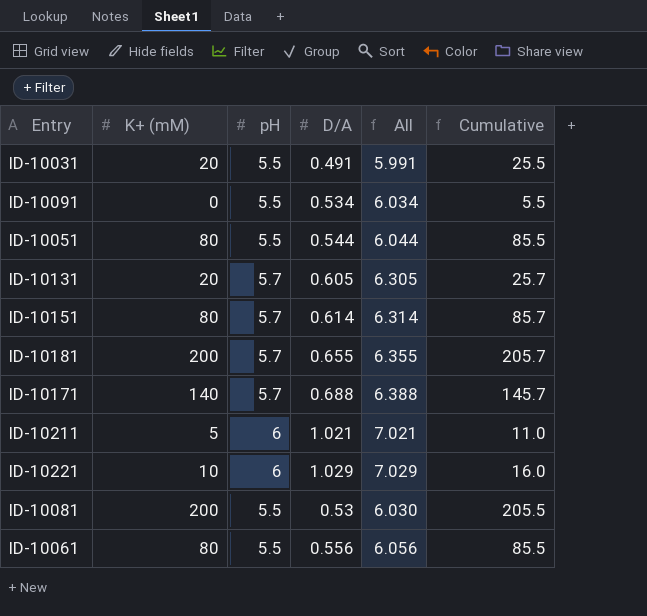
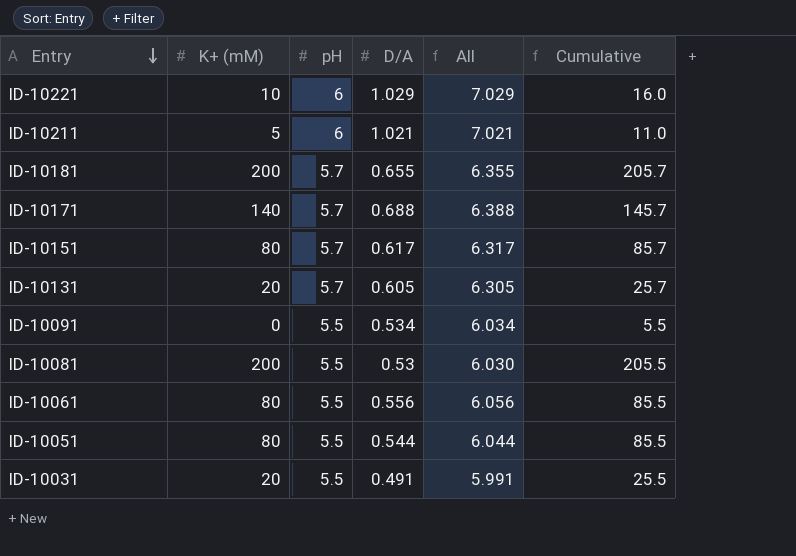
row order: none -> Entry descending
ID-10151 | D/A: 0.614 -> 0.617
ID-10151 | All: 6.314 -> 6.317

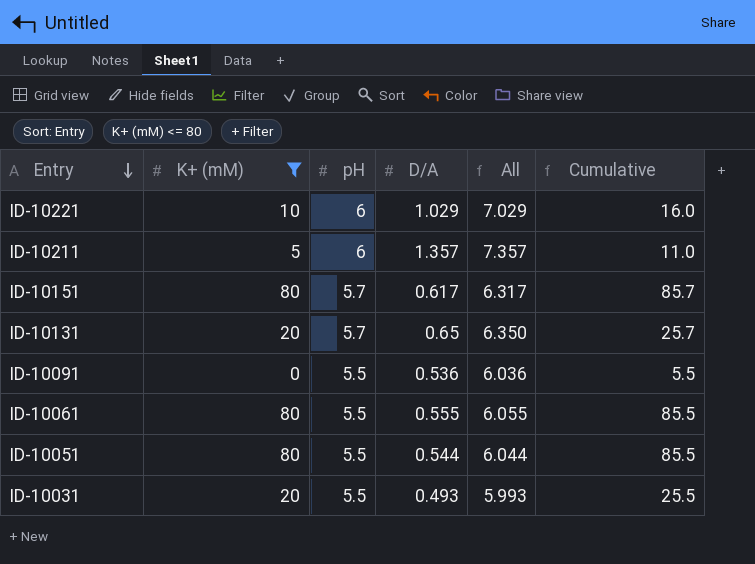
filter: none -> K+ (mM) <= 80
ID-10211 | D/A: 1.021 -> 1.357
ID-10211 | All: 7.021 -> 7.357
ID-10131 | D/A: 0.605 -> 0.65
ID-10131 | All: 6.305 -> 6.350
ID-10091 | D/A: 0.534 -> 0.536
ID-10091 | All: 6.034 -> 6.036
ID-10061 | D/A: 0.556 -> 0.555
ID-10061 | All: 6.056 -> 6.055
ID-10031 | D/A: 0.491 -> 0.493
ID-10031 | All: 5.991 -> 5.993

